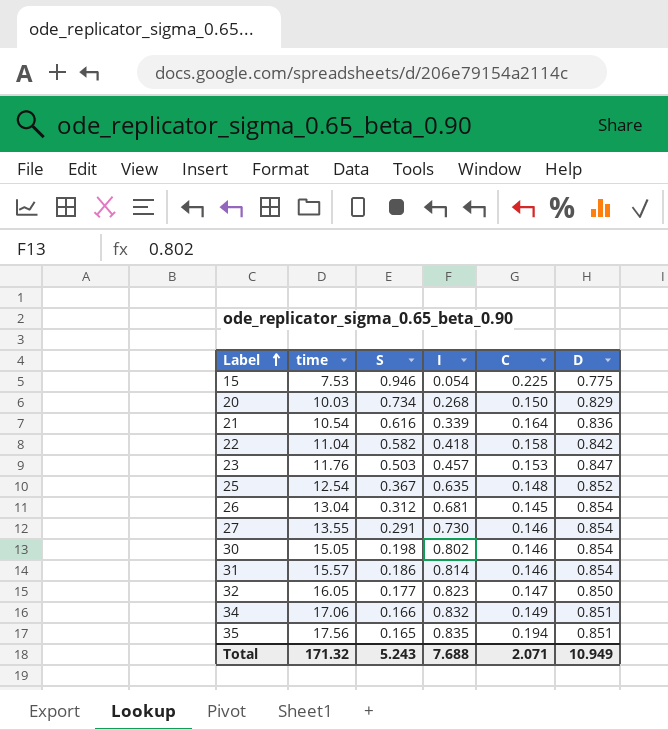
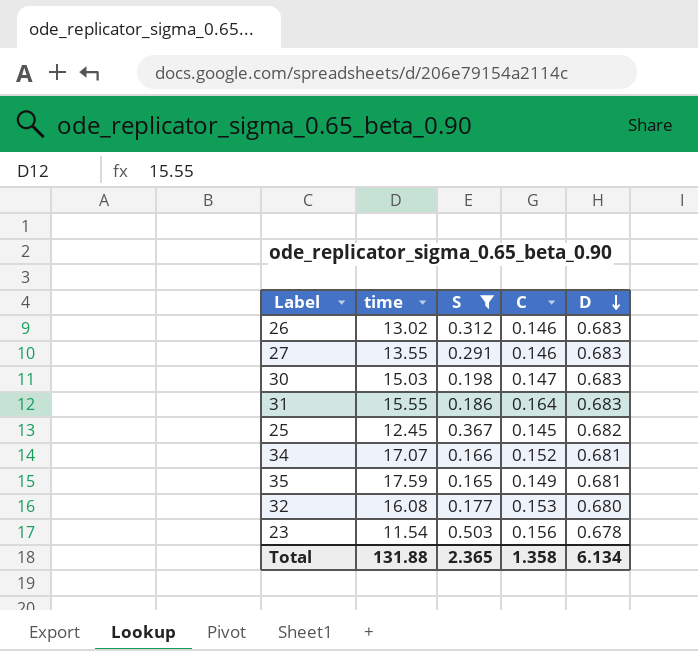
filter: none -> S <= 0.503
row order: Label ascending -> D descending
column I | position: 4 -> none
26 | time: 13.04 -> 13.02
26 | C: 0.145 -> 0.146
26 | D: 0.854 -> 0.683
27 | D: 0.854 -> 0.683
30 | time: 15.05 -> 15.03
30 | C: 0.146 -> 0.147
30 | D: 0.854 -> 0.683
31 | time: 15.57 -> 15.55
31 | C: 0.146 -> 0.164
31 | D: 0.854 -> 0.683
25 | time: 12.54 -> 12.45
25 | C: 0.148 -> 0.145
25 | D: 0.852 -> 0.682
34 | time: 17.06 -> 17.07
34 | C: 0.149 -> 0.152
34 | D: 0.851 -> 0.681
35 | time: 17.56 -> 17.59
35 | C: 0.194 -> 0.149
35 | D: 0.851 -> 0.681
32 | time: 16.05 -> 16.08
32 | C: 0.147 -> 0.153
32 | D: 0.850 -> 0.680
23 | time: 11.76 -> 11.54
23 | C: 0.153 -> 0.156
23 | D: 0.847 -> 0.678
Total | time: 171.32 -> 131.88
Total | S: 5.243 -> 2.365
Total | C: 2.071 -> 1.358
Total | D: 10.949 -> 6.134

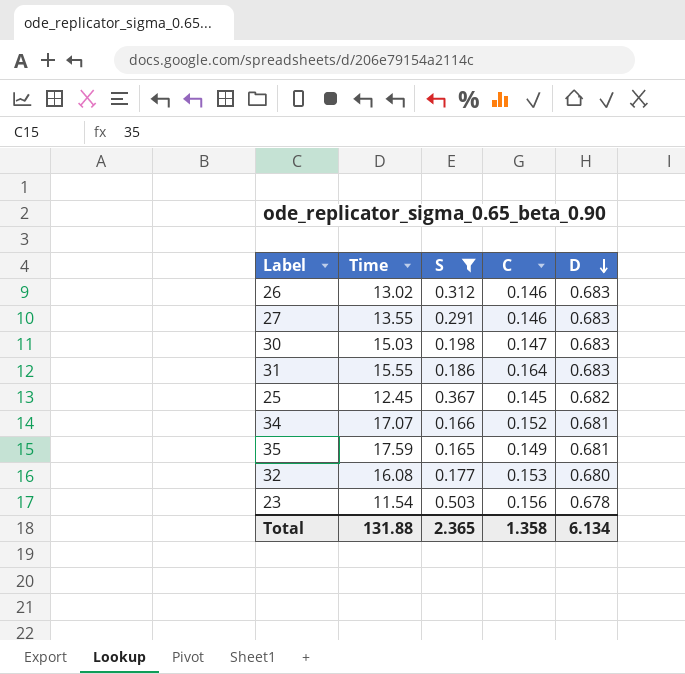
column name: time -> Time

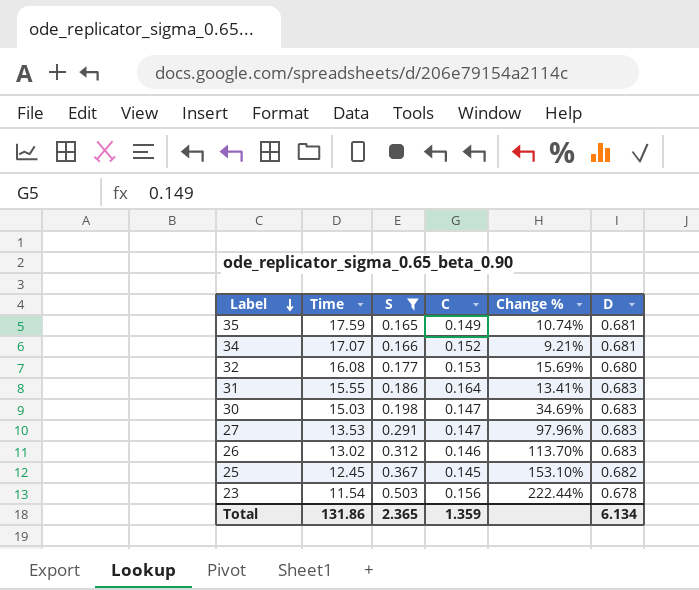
row order: D descending -> Label descending
column Change % | formula: none -> ([S] - [C]) / [C]
27 | Time: 13.55 -> 13.53
27 | C: 0.146 -> 0.147
Total | Time: 131.88 -> 131.86
Total | C: 1.358 -> 1.359

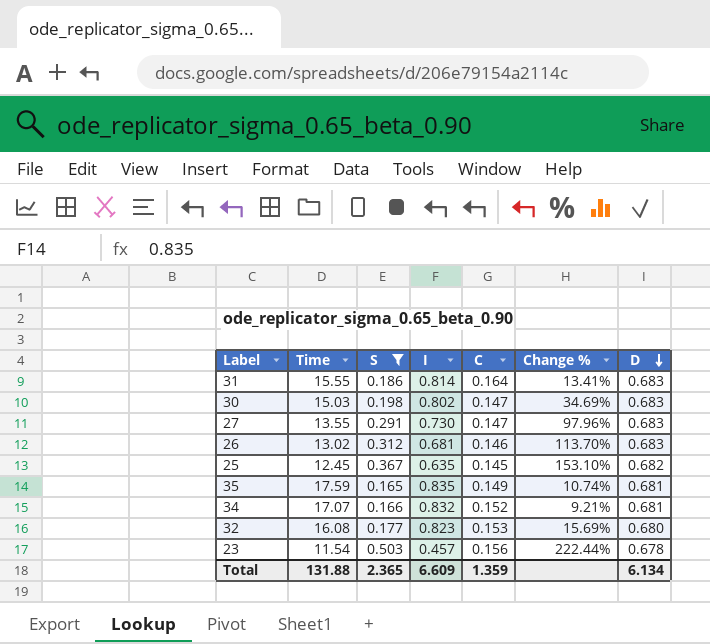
row order: Label descending -> D descending
column I | position: none -> 4
27 | Time: 13.53 -> 13.55
Total | Time: 131.86 -> 131.88

